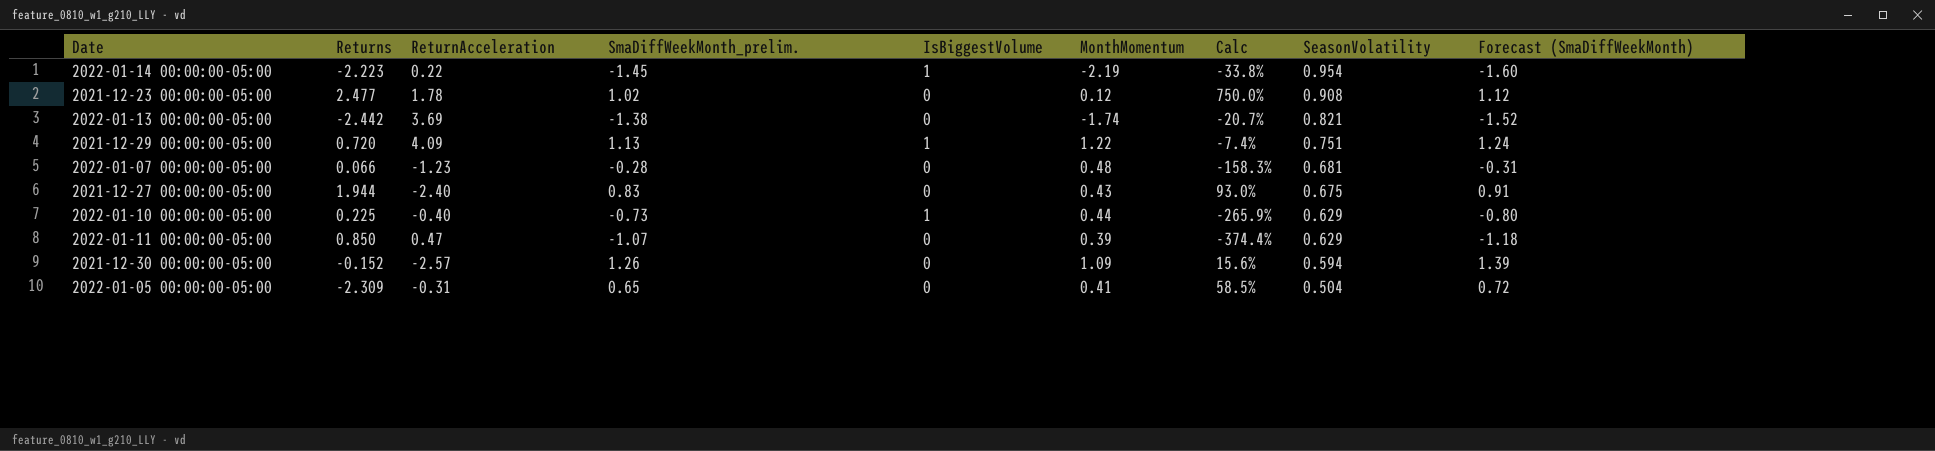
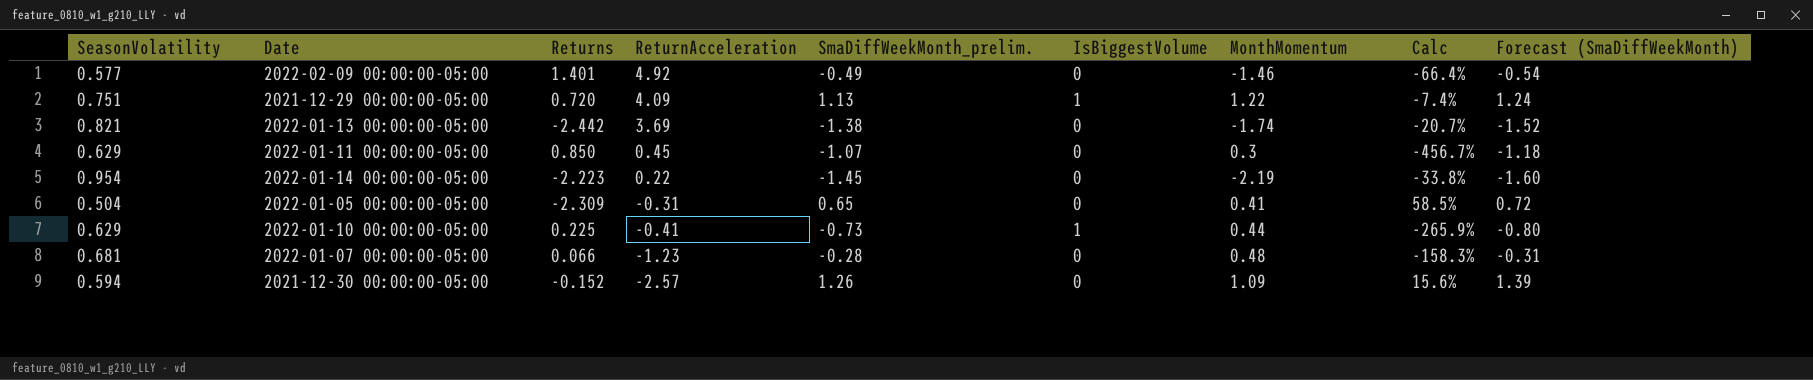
row order: SeasonVolatility descending -> ReturnAcceleration descending
column SeasonVolatility | position: 8 -> 1
row 2021-12-23 00:00:00-05:00: 2.477 | 1.78 | 1.02 | 0 | 0.12 | 750.0% | 0.908 | 1.12 -> none
row 2021-12-27 00:00:00-05:00: 1.944 | -2.40 | 0.83 | 0 | 0.43 | 93.0% | 0.675 | 0.91 -> none
row 2022-02-09 00:00:00-05:00: none -> 0.577 | 1.401 | 4.92 | -0.49 | 0 | -1.46 | -66.4% | -0.54
2022-01-11 00:00:00-05:00 | ReturnAcceleration: 0.47 -> 0.45
2022-01-11 00:00:00-05:00 | MonthMomentum: 0.39 -> 0.3
2022-01-11 00:00:00-05:00 | Calc: -374.4% -> -456.7%
2022-01-14 00:00:00-05:00 | IsBiggestVolume: 1 -> 0
2022-01-10 00:00:00-05:00 | ReturnAcceleration: -0.40 -> -0.41

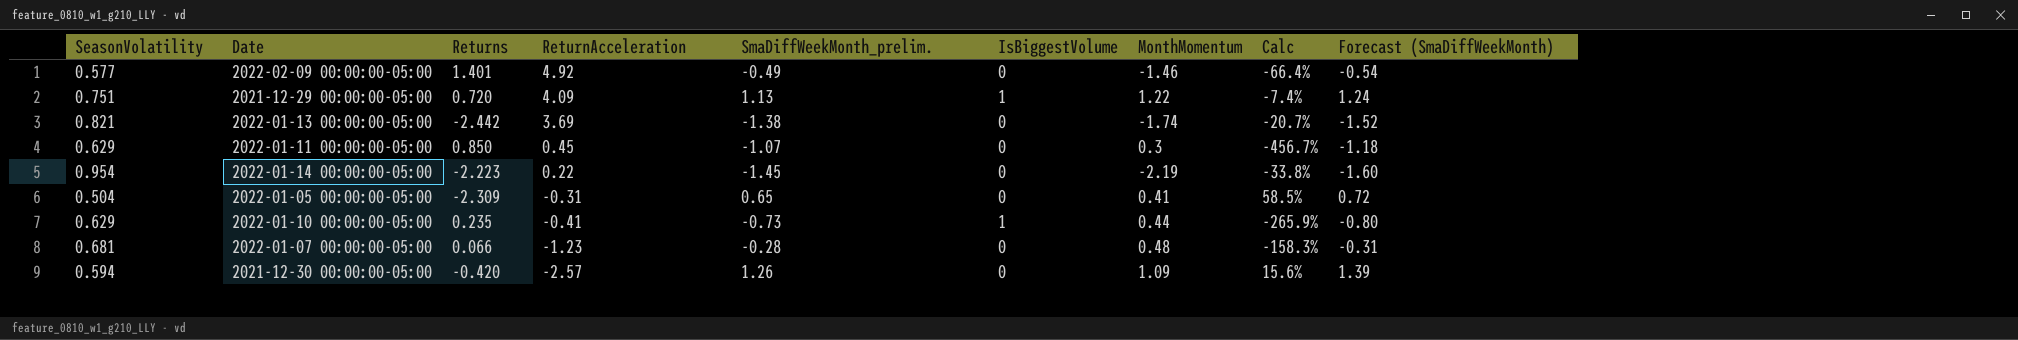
2022-01-10 00:00:00-05:00 | Returns: 0.225 -> 0.235
2021-12-30 00:00:00-05:00 | Returns: -0.152 -> -0.420

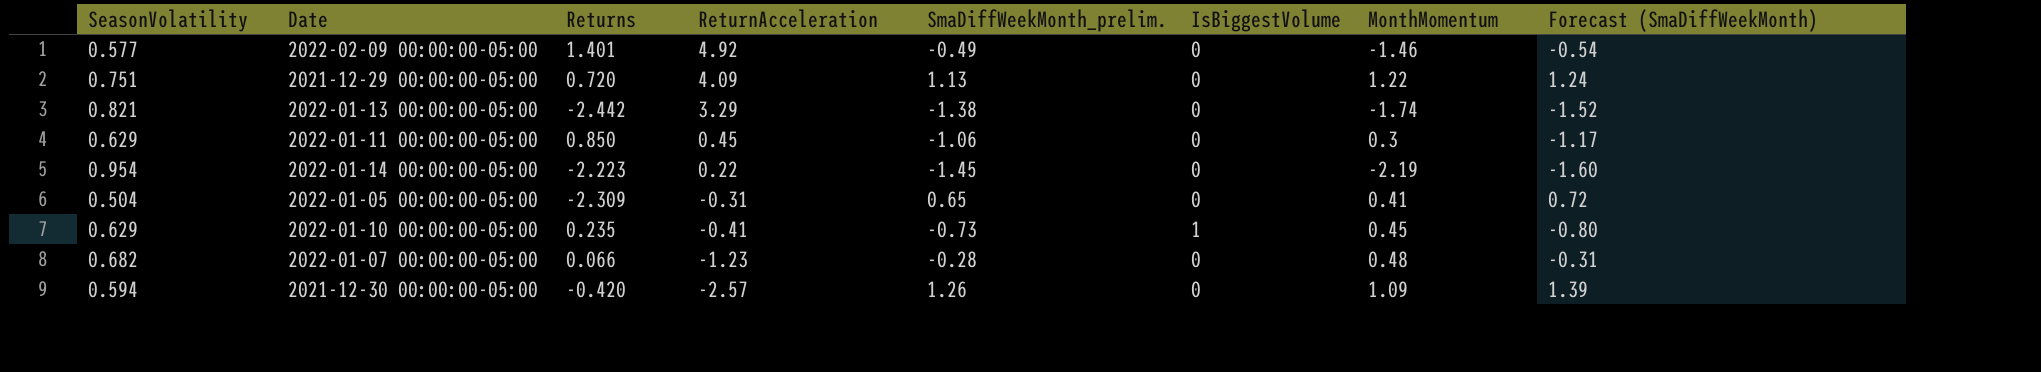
column Calc | formula: ([SmaDiffWeekMonth_prelim.] - [MonthMomentum]) / [MonthMomentum] -> none
2021-12-29 00:00:00-05:00 | IsBiggestVolume: 1 -> 0
2022-01-13 00:00:00-05:00 | ReturnAcceleration: 3.69 -> 3.29
2022-01-11 00:00:00-05:00 | SmaDiffWeekMonth_prelim.: -1.07 -> -1.06
2022-01-11 00:00:00-05:00 | Forecast (SmaDiffWeekMonth): -1.18 -> -1.17
2022-01-10 00:00:00-05:00 | MonthMomentum: 0.44 -> 0.45
2022-01-07 00:00:00-05:00 | SeasonVolatility: 0.681 -> 0.682

